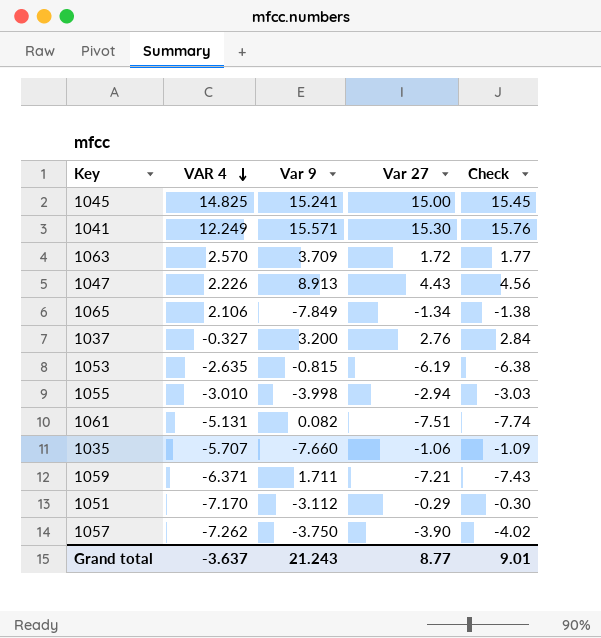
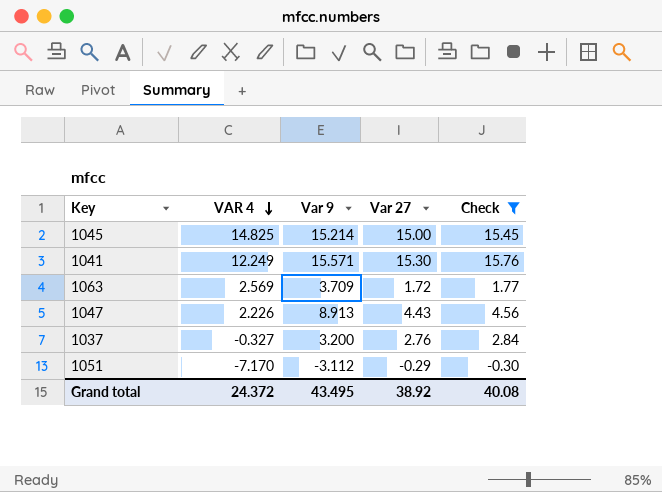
filter: none -> Check >= -0.30
1045 | Var 9: 15.241 -> 15.214
1063 | VAR 4: 2.570 -> 2.569
Grand total | VAR 4: -3.637 -> 24.372
Grand total | Var 9: 21.243 -> 43.495
Grand total | Var 27: 8.77 -> 38.92
Grand total | Check: 9.01 -> 40.08

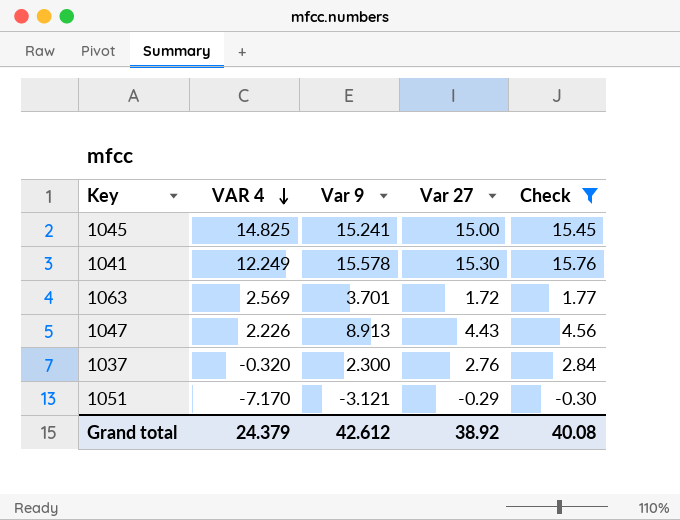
1045 | Var 9: 15.214 -> 15.241
1041 | Var 9: 15.571 -> 15.578
1063 | Var 9: 3.709 -> 3.701
1037 | VAR 4: -0.327 -> -0.320
1037 | Var 9: 3.200 -> 2.300
1051 | Var 9: -3.112 -> -3.121
Grand total | VAR 4: 24.372 -> 24.379
Grand total | Var 9: 43.495 -> 42.612

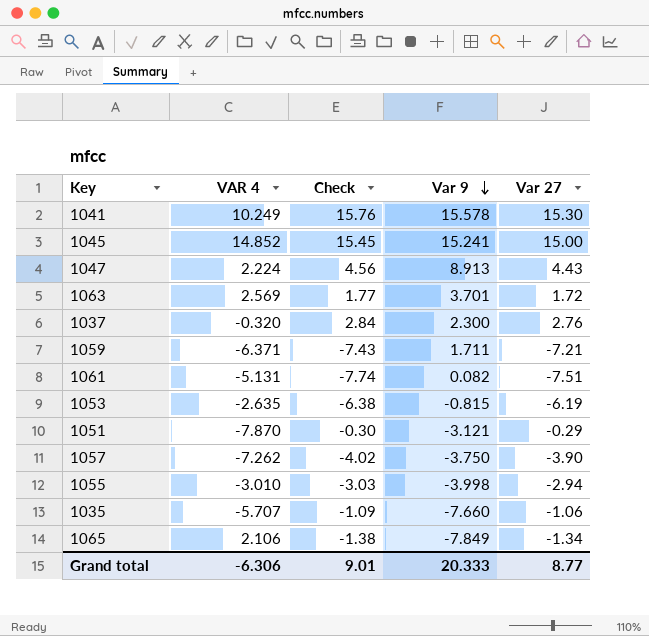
filter: Check >= -0.30 -> none
row order: VAR 4 descending -> Var 9 descending
column Check | position: 5 -> 3
1041 | VAR 4: 12.249 -> 10.249
1045 | VAR 4: 14.825 -> 14.852
1047 | VAR 4: 2.226 -> 2.224
1051 | VAR 4: -7.170 -> -7.870
Grand total | VAR 4: 24.379 -> -6.306
Grand total | Check: 40.08 -> 9.01
Grand total | Var 9: 42.612 -> 20.333
Grand total | Var 27: 38.92 -> 8.77

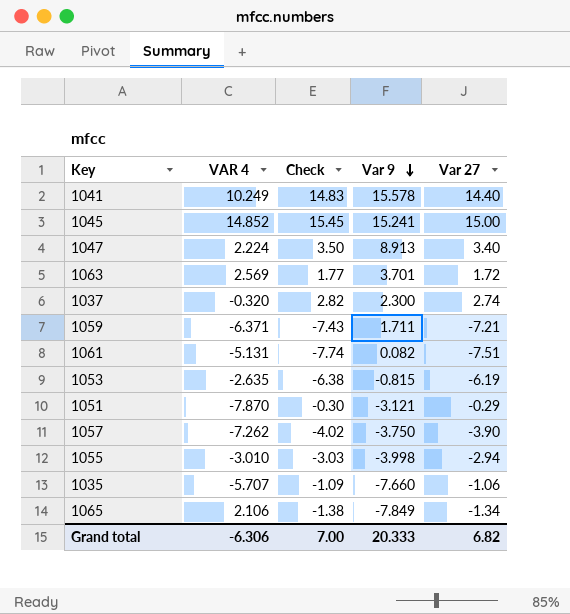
1041 | Check: 15.76 -> 14.83
1041 | Var 27: 15.30 -> 14.40
1047 | Check: 4.56 -> 3.50
1047 | Var 27: 4.43 -> 3.40
1037 | Check: 2.84 -> 2.82
1037 | Var 27: 2.76 -> 2.74
Grand total | Check: 9.01 -> 7.00
Grand total | Var 27: 8.77 -> 6.82

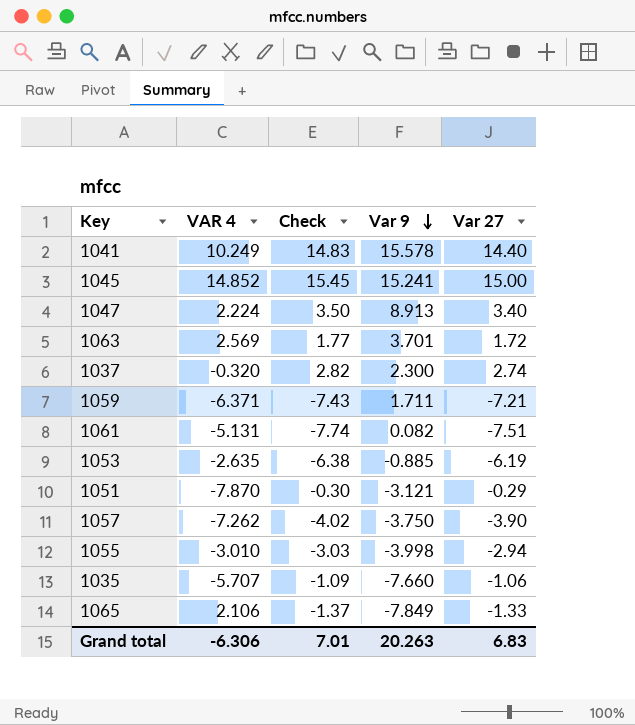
1053 | Var 9: -0.815 -> -0.885
1065 | Check: -1.38 -> -1.37
1065 | Var 27: -1.34 -> -1.33
Grand total | Check: 7.00 -> 7.01
Grand total | Var 9: 20.333 -> 20.263
Grand total | Var 27: 6.82 -> 6.83

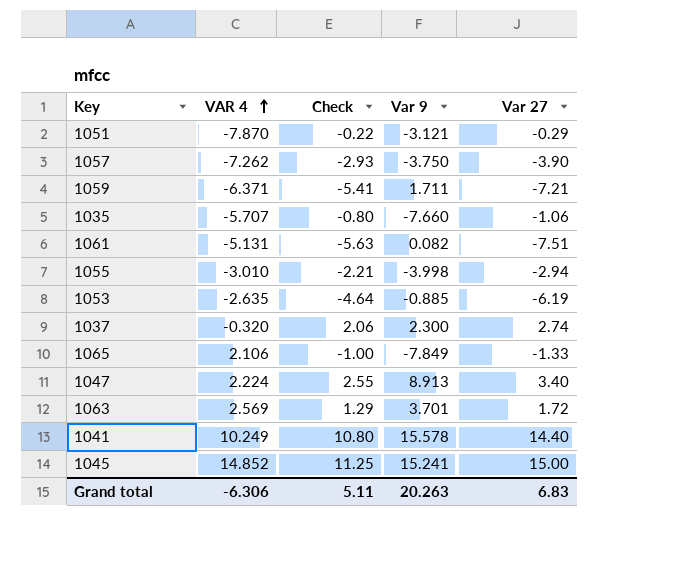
row order: Var 9 descending -> VAR 4 ascending
column Check | formula: [Var 27] * 1.03 -> [Var 27] * 0.75
Grand total | Check: 7.01 -> 5.11

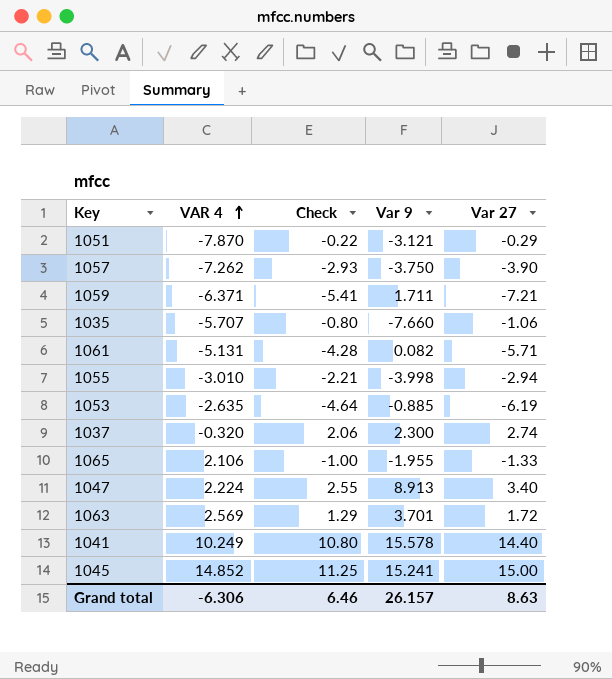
1061 | Check: -5.63 -> -4.28
1061 | Var 27: -7.51 -> -5.71
1065 | Var 9: -7.849 -> -1.955
Grand total | Check: 5.11 -> 6.46
Grand total | Var 9: 20.263 -> 26.157
Grand total | Var 27: 6.83 -> 8.63

